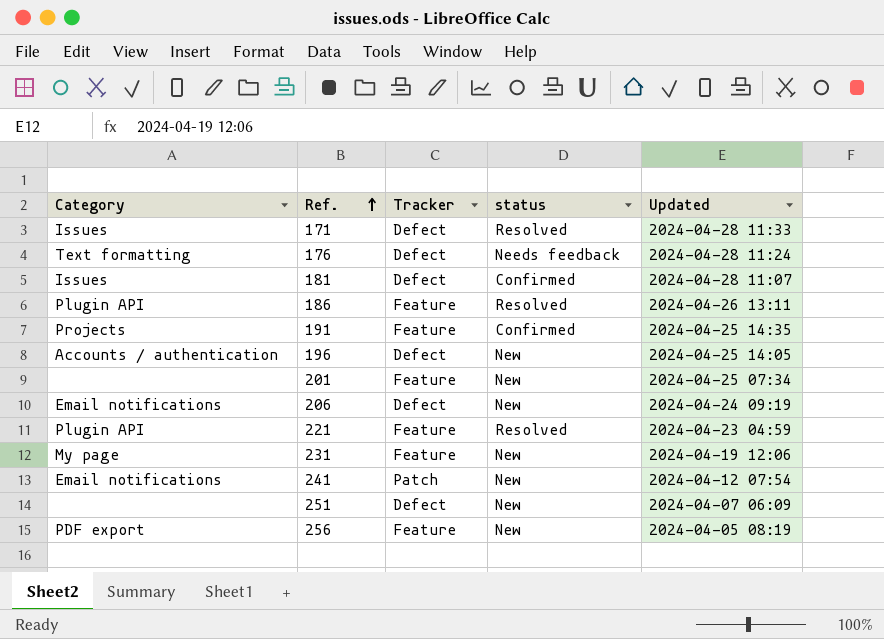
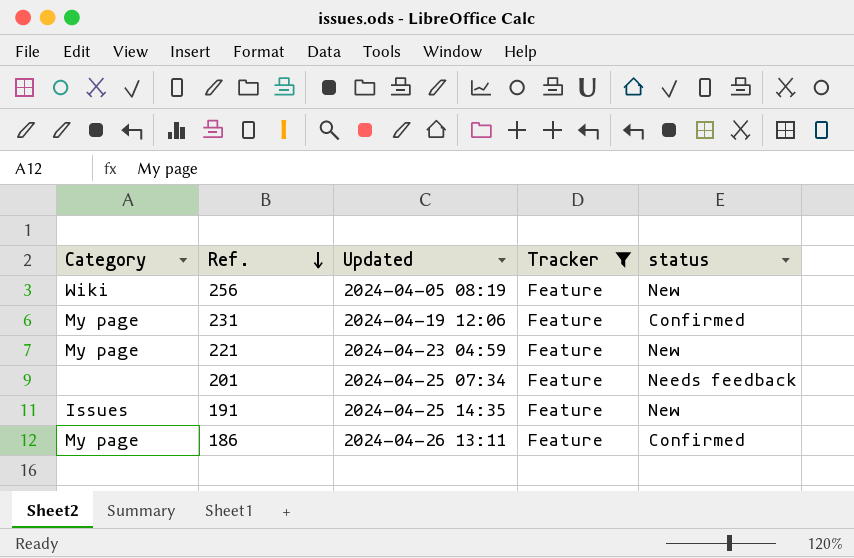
filter: none -> Tracker = Feature
row order: Ref. ascending -> Ref. descending
column Updated | position: 5 -> 3
256 | Category: PDF export -> Wiki
231 | status: New -> Confirmed
221 | Category: Plugin API -> My page
221 | status: Resolved -> New
201 | status: New -> Needs feedback
191 | Category: Projects -> Issues
191 | status: Confirmed -> New
186 | Category: Plugin API -> My page
186 | status: Resolved -> Confirmed

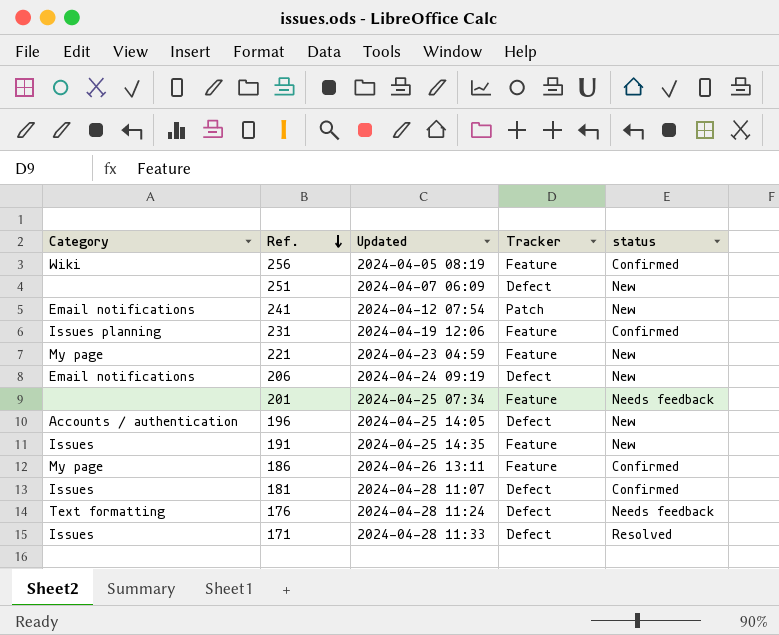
filter: Tracker = Feature -> none
256 | status: New -> Confirmed
231 | Category: My page -> Issues planning

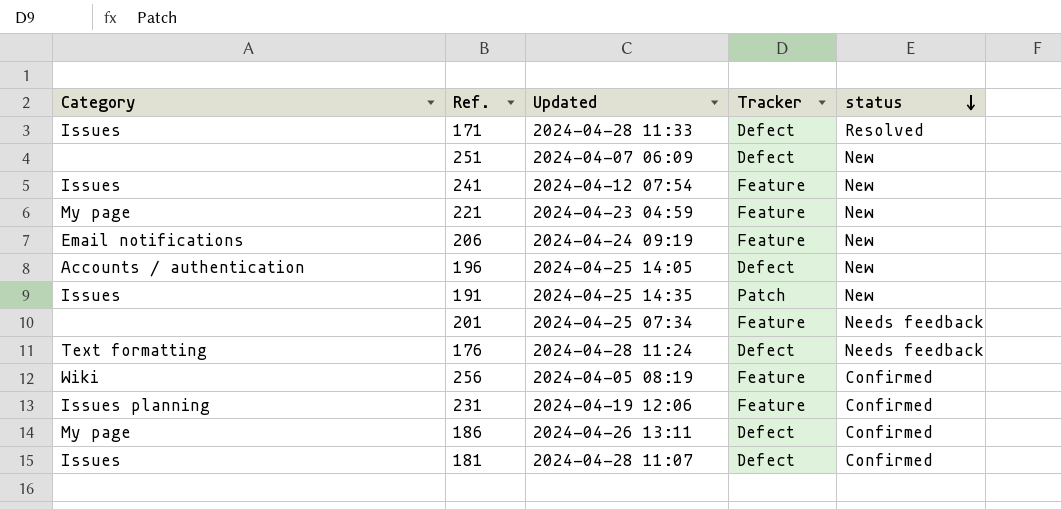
row order: Ref. descending -> status descending
241 | Category: Email notifications -> Issues
241 | Tracker: Patch -> Feature
206 | Tracker: Defect -> Feature
191 | Tracker: Feature -> Patch
186 | Tracker: Feature -> Defect

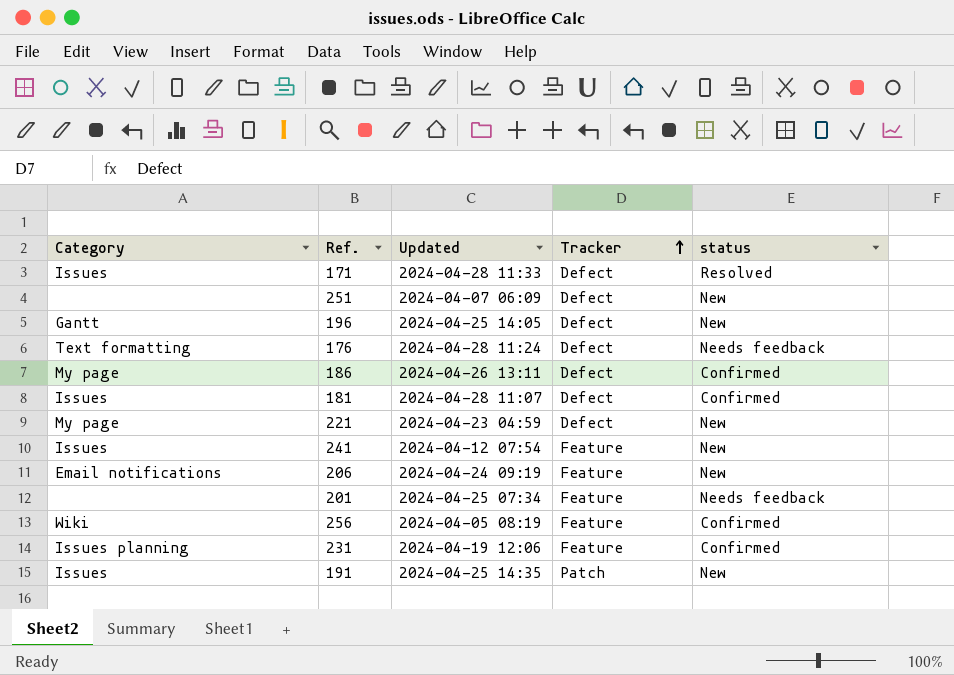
row order: status descending -> Tracker ascending
196 | Category: Accounts / authentication -> Gantt
221 | Tracker: Feature -> Defect

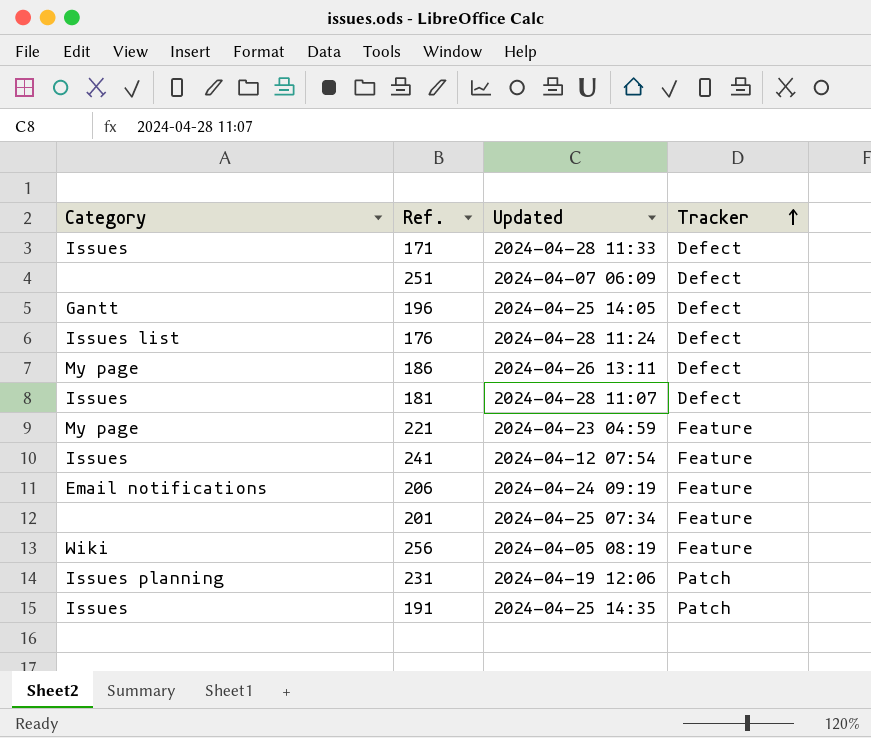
column status | position: 5 -> none
176 | Category: Text formatting -> Issues list
221 | Tracker: Defect -> Feature
231 | Tracker: Feature -> Patch

